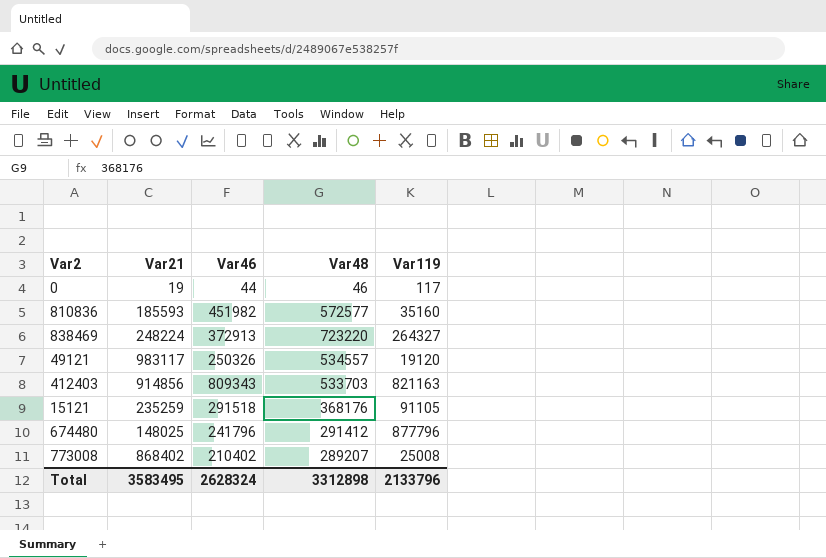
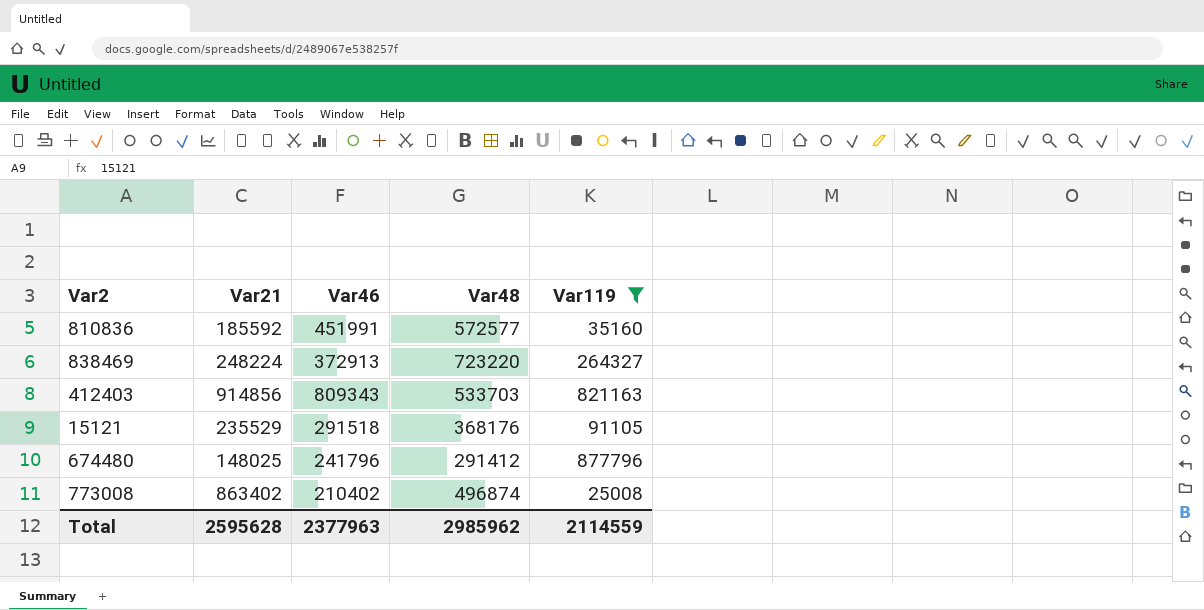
filter: none -> Var119 >= 25008
810836 | Var21: 185593 -> 185592
810836 | Var46: 451982 -> 451991
15121 | Var21: 235259 -> 235529
773008 | Var21: 868402 -> 863402
773008 | Var48: 289207 -> 496874
Total | Var21: 3583495 -> 2595628
Total | Var46: 2628324 -> 2377963
Total | Var48: 3312898 -> 2985962
Total | Var119: 2133796 -> 2114559

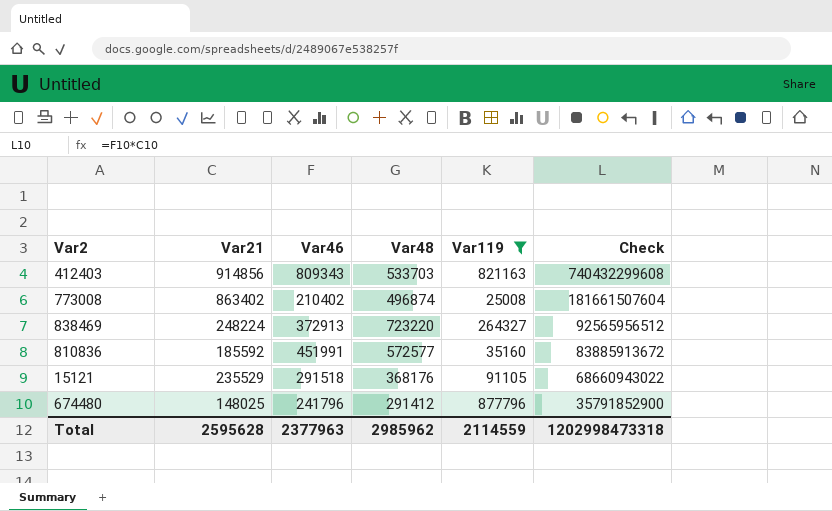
row order: none -> Check descending
column Check | formula: none -> [Var21] * [Var46]

